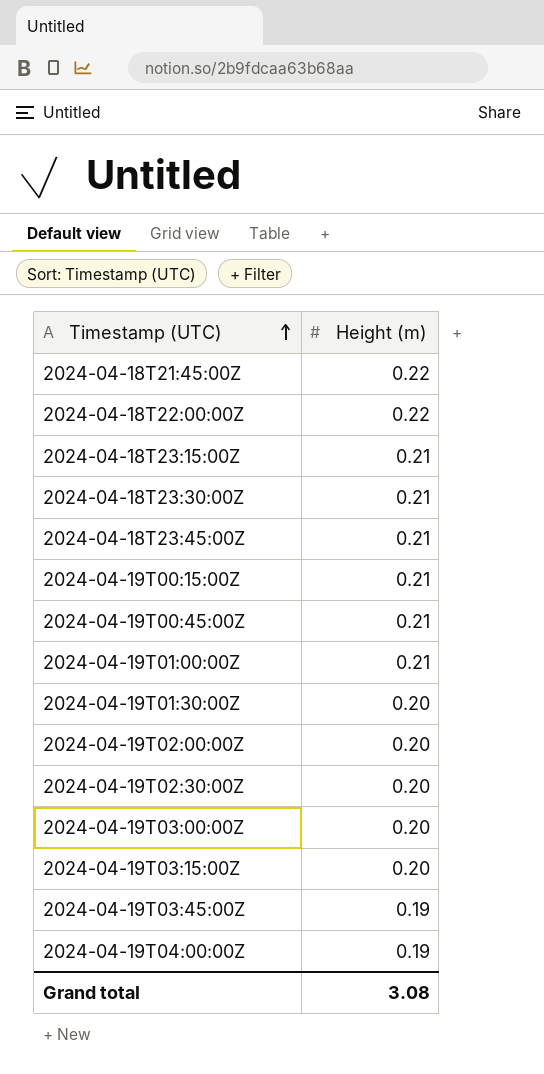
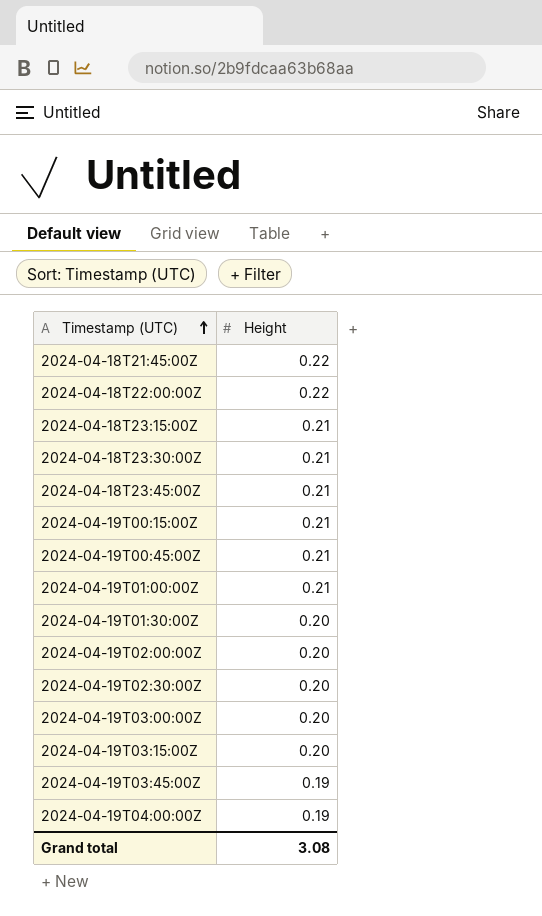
column name: Height (m) -> Height

